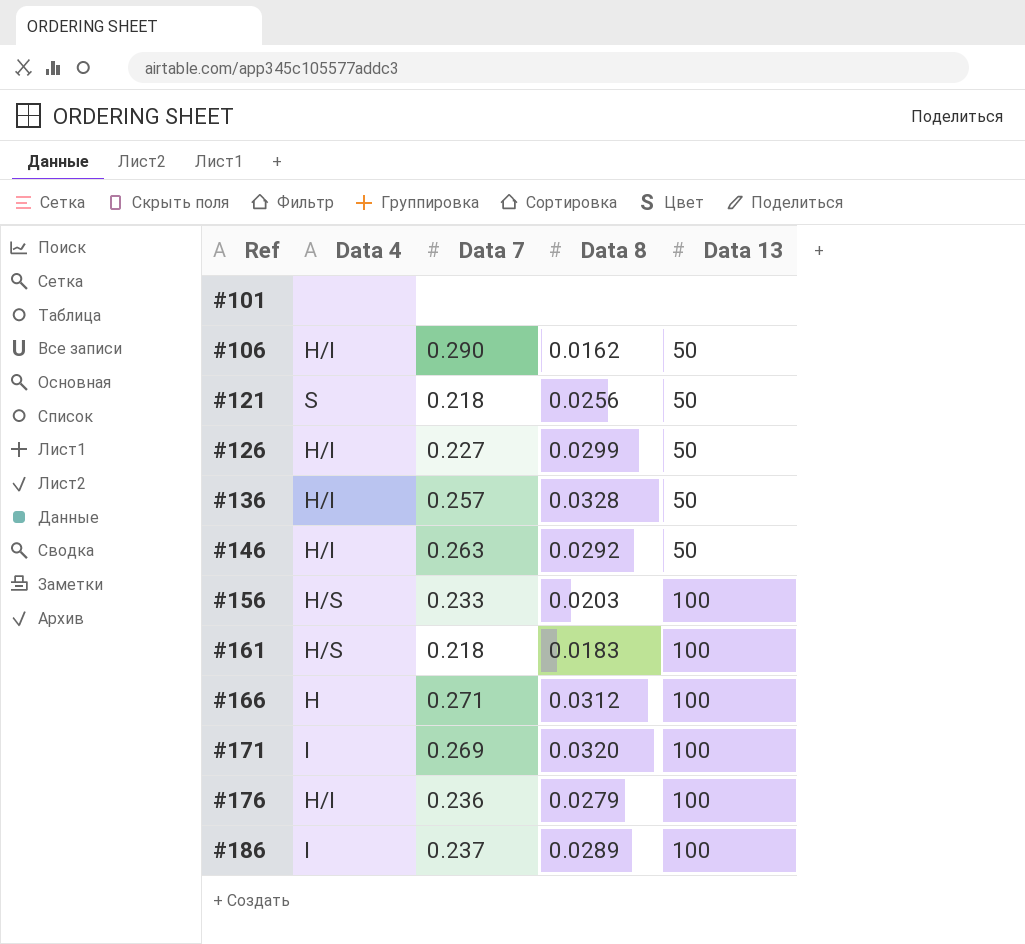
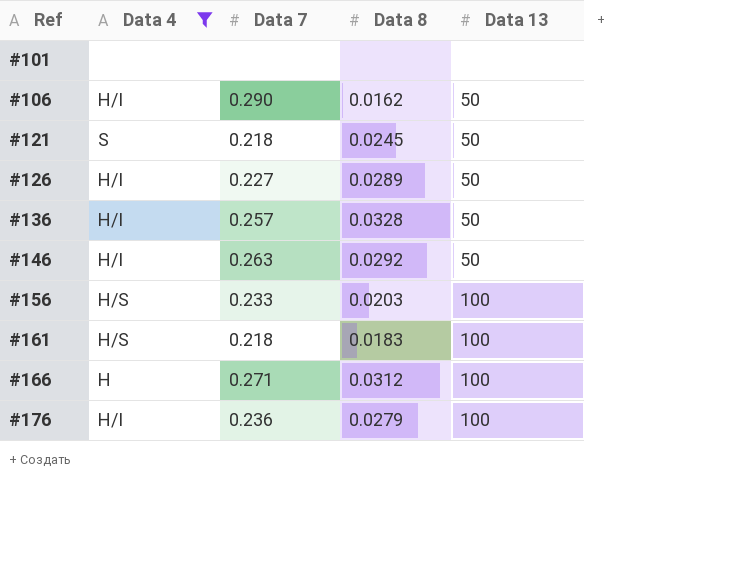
filter: none -> Data 4 != I
#121 | Data 8: 0.0256 -> 0.0245
#126 | Data 8: 0.0299 -> 0.0289

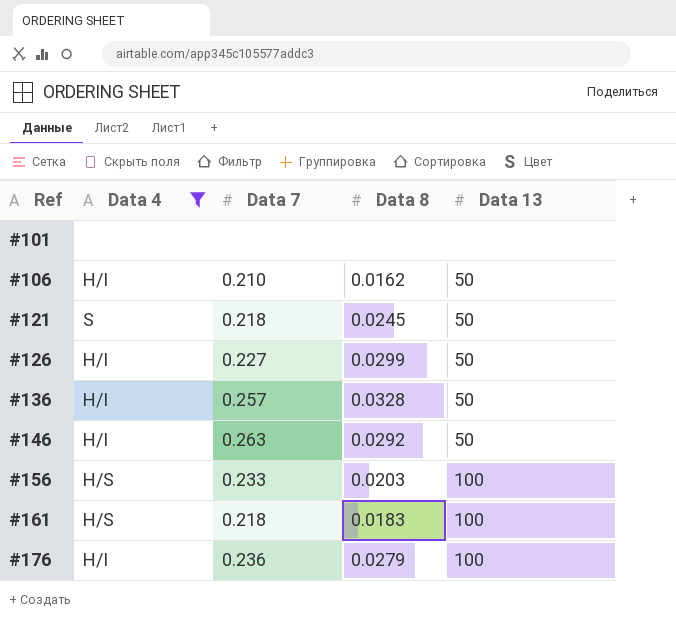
row #166: H | 0.271 | 0.0312 | 100 -> none
#106 | Data 7: 0.290 -> 0.210
#126 | Data 8: 0.0289 -> 0.0299

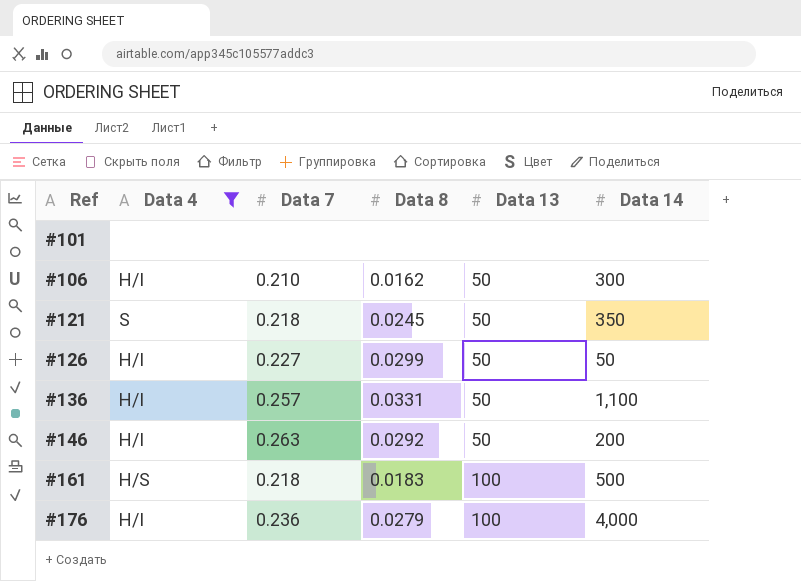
column Data 14 | position: none -> 6
row #156: H/S | 0.233 | 0.0203 | 100 -> none
#136 | Data 8: 0.0328 -> 0.0331

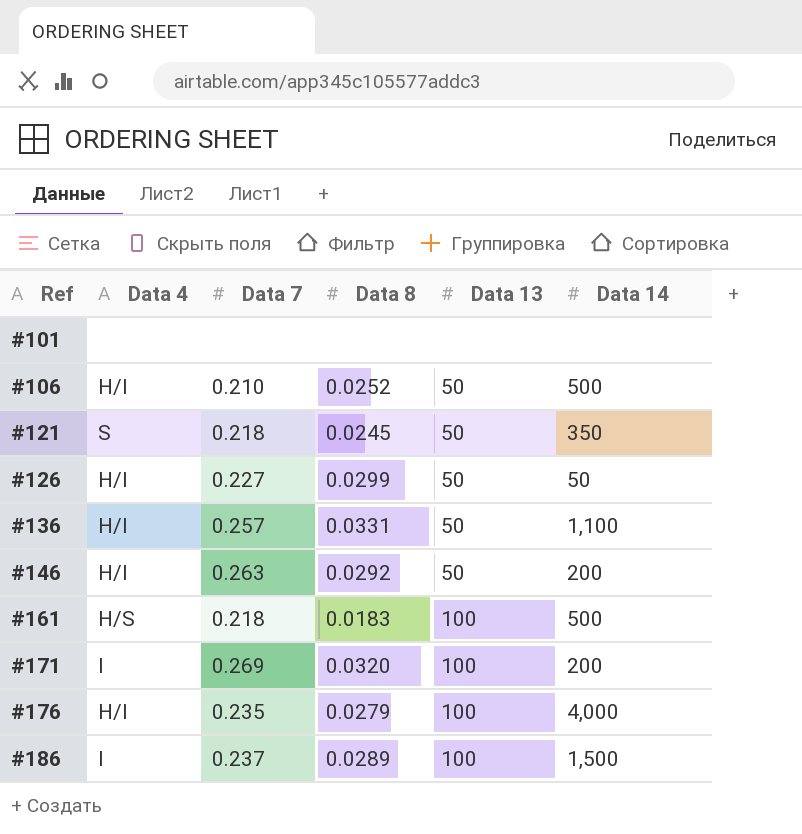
filter: Data 4 != I -> none
#106 | Data 8: 0.0162 -> 0.0252
#106 | Data 14: 300 -> 500
#176 | Data 7: 0.236 -> 0.235

